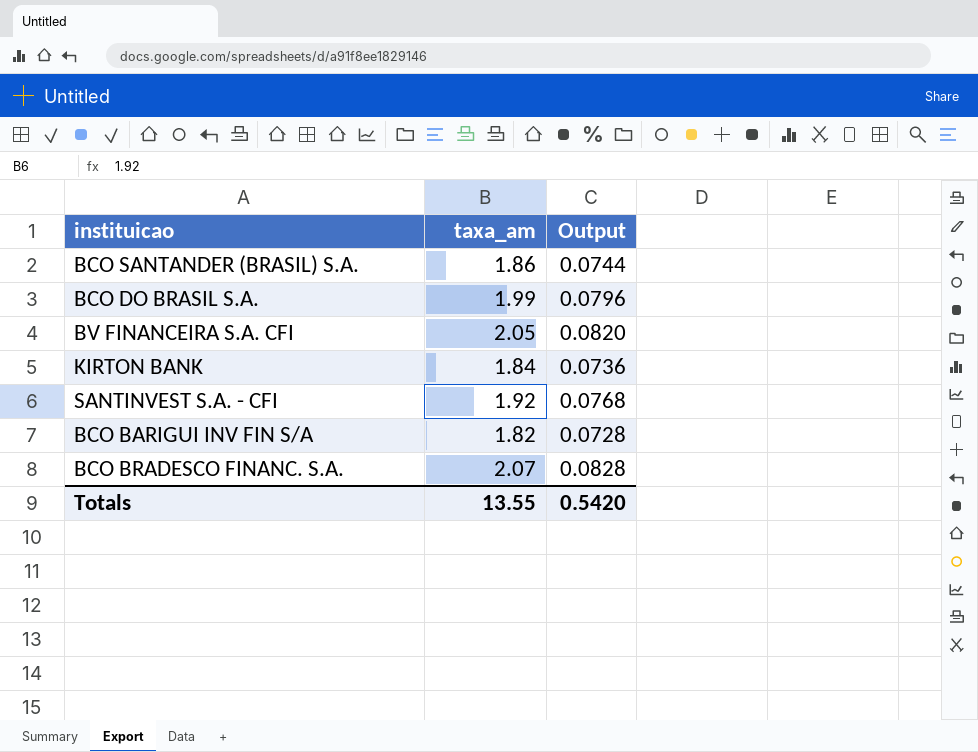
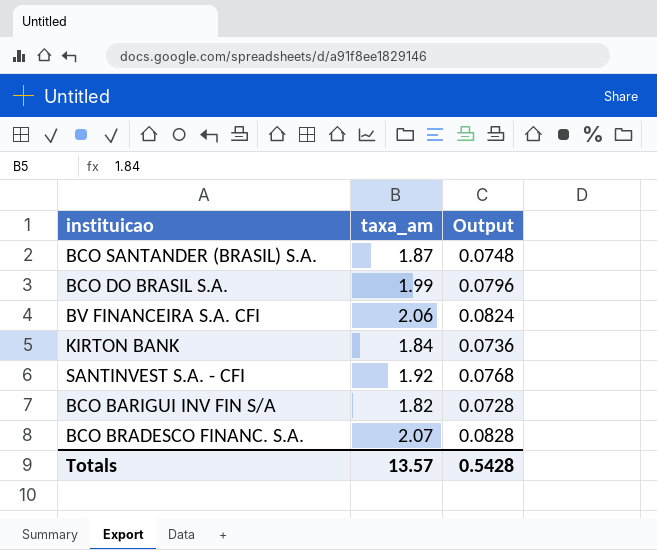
BCO SANTANDER (BRASIL) S.A. | taxa_am: 1.86 -> 1.87
BCO SANTANDER (BRASIL) S.A. | Output: 0.0744 -> 0.0748
BV FINANCEIRA S.A. CFI | taxa_am: 2.05 -> 2.06
BV FINANCEIRA S.A. CFI | Output: 0.0820 -> 0.0824
Totals | taxa_am: 13.55 -> 13.57
Totals | Output: 0.5420 -> 0.5428

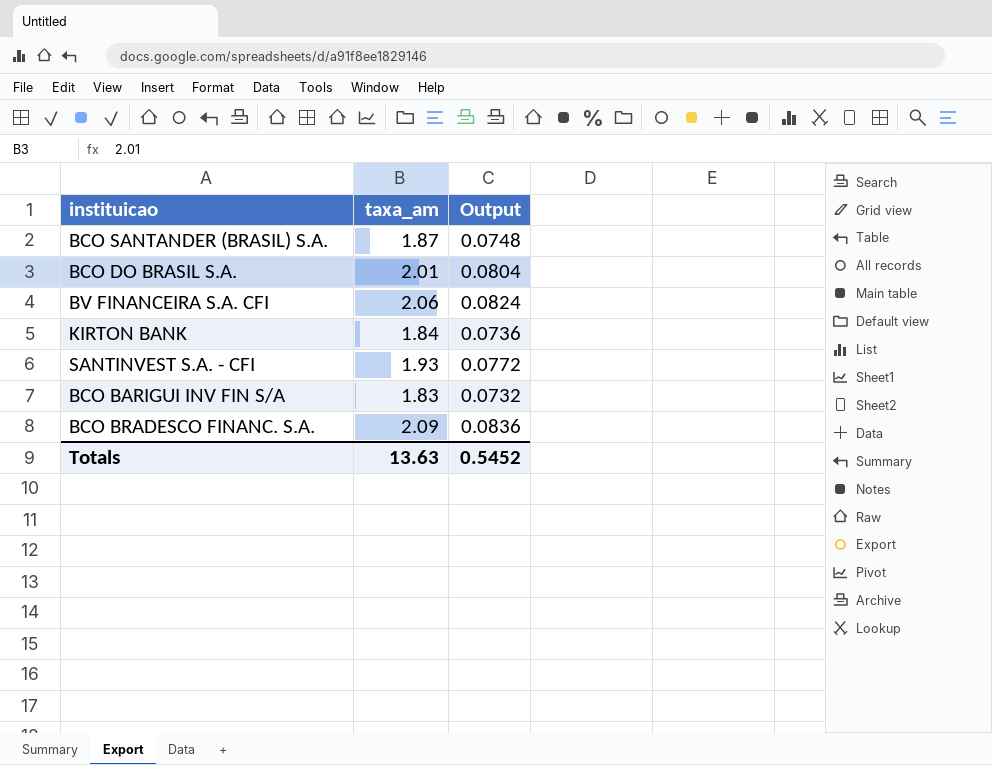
BCO DO BRASIL S.A. | taxa_am: 1.99 -> 2.01
BCO DO BRASIL S.A. | Output: 0.0796 -> 0.0804
SANTINVEST S.A. - CFI | taxa_am: 1.92 -> 1.93
SANTINVEST S.A. - CFI | Output: 0.0768 -> 0.0772
BCO BARIGUI INV FIN S/A | taxa_am: 1.82 -> 1.83
BCO BARIGUI INV FIN S/A | Output: 0.0728 -> 0.0732
BCO BRADESCO FINANC. S.A. | taxa_am: 2.07 -> 2.09
BCO BRADESCO FINANC. S.A. | Output: 0.0828 -> 0.0836
Totals | taxa_am: 13.57 -> 13.63
Totals | Output: 0.5428 -> 0.5452

